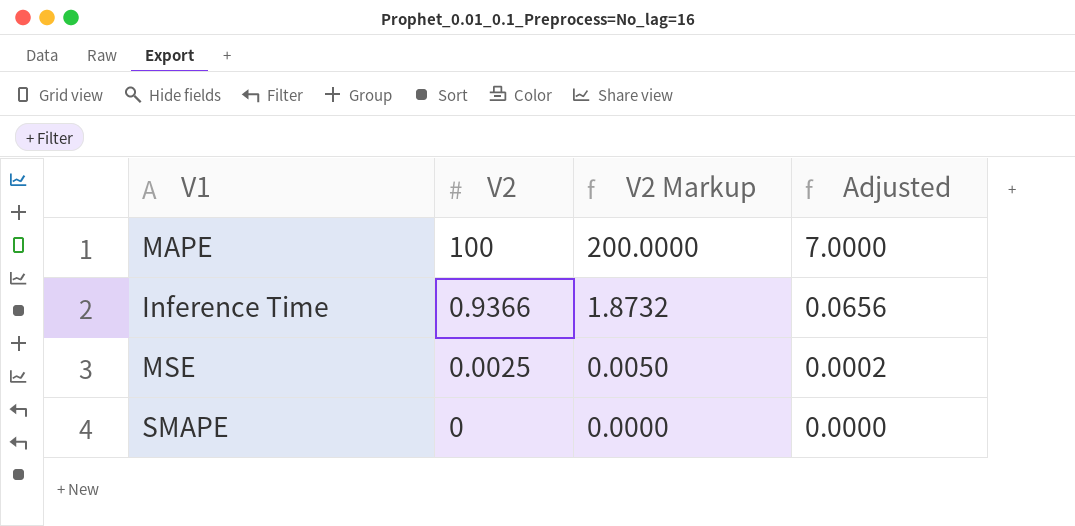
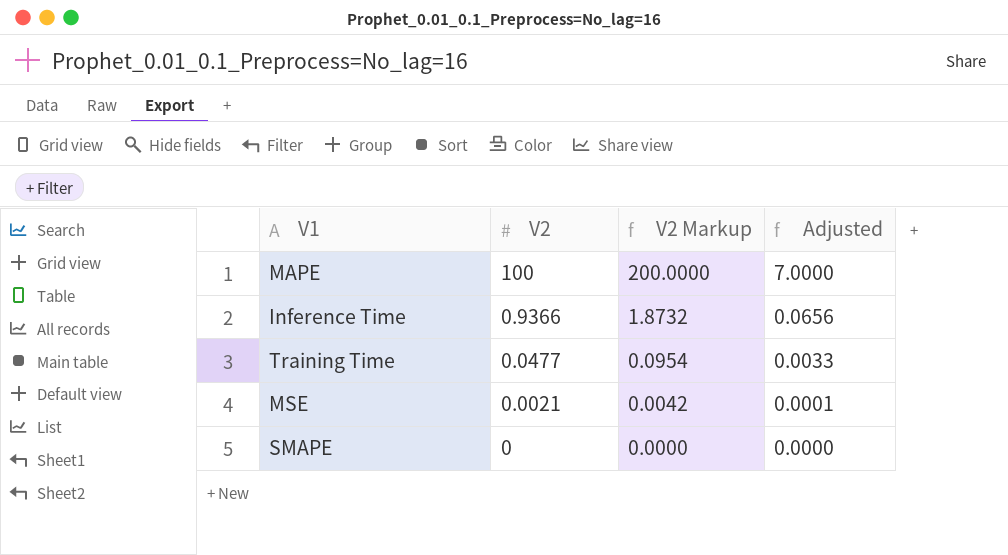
row Training Time: none -> 0.0477 | 0.0954 | 0.0033
MSE | V2: 0.0025 -> 0.0021
MSE | V2 Markup: 0.0050 -> 0.0042
MSE | Adjusted: 0.0002 -> 0.0001

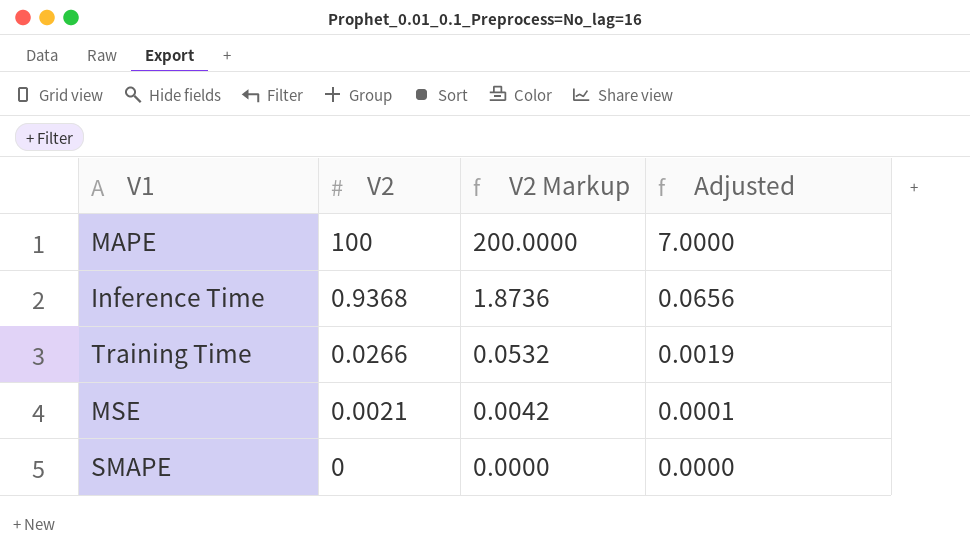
Inference Time | V2: 0.9366 -> 0.9368
Inference Time | V2 Markup: 1.8732 -> 1.8736
Training Time | V2: 0.0477 -> 0.0266
Training Time | V2 Markup: 0.0954 -> 0.0532
Training Time | Adjusted: 0.0033 -> 0.0019

